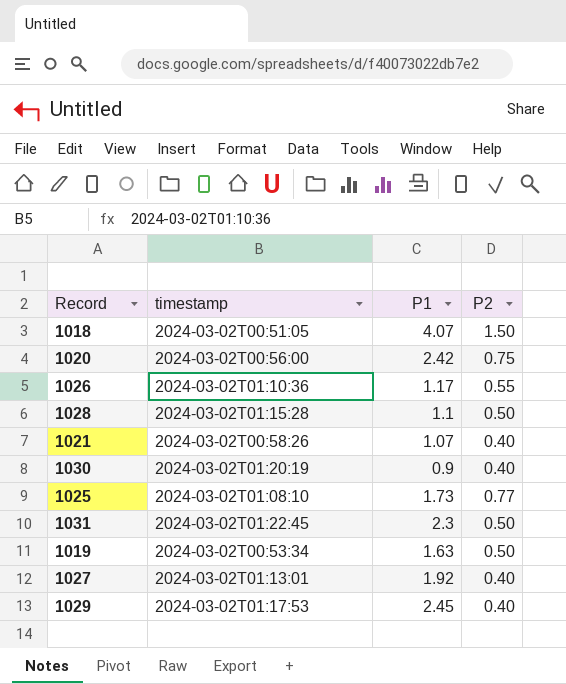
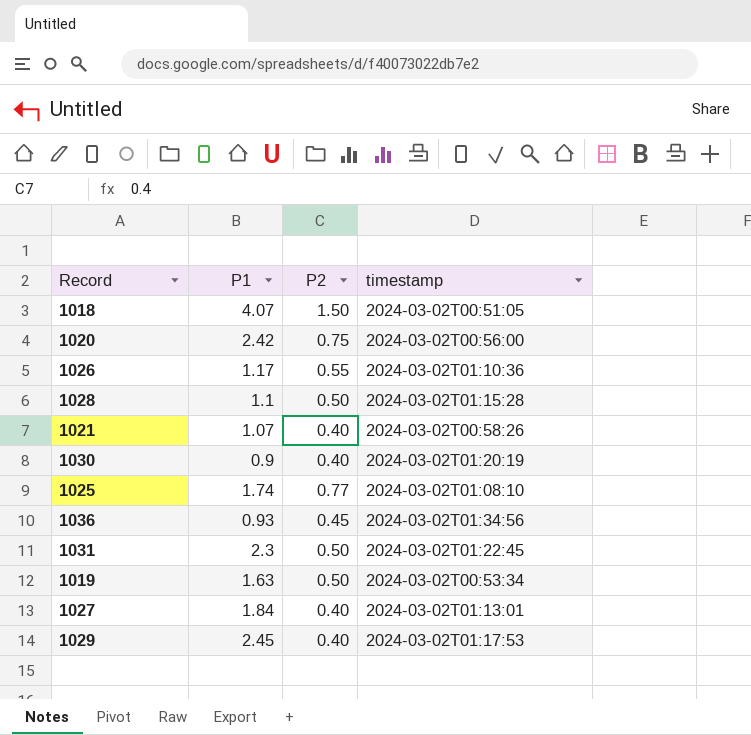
column timestamp | position: 2 -> 4
1025 | P1: 1.73 -> 1.74
row 1036: none -> 0.93 | 0.45 | 2024-03-02T01:34:56
1027 | P1: 1.92 -> 1.84

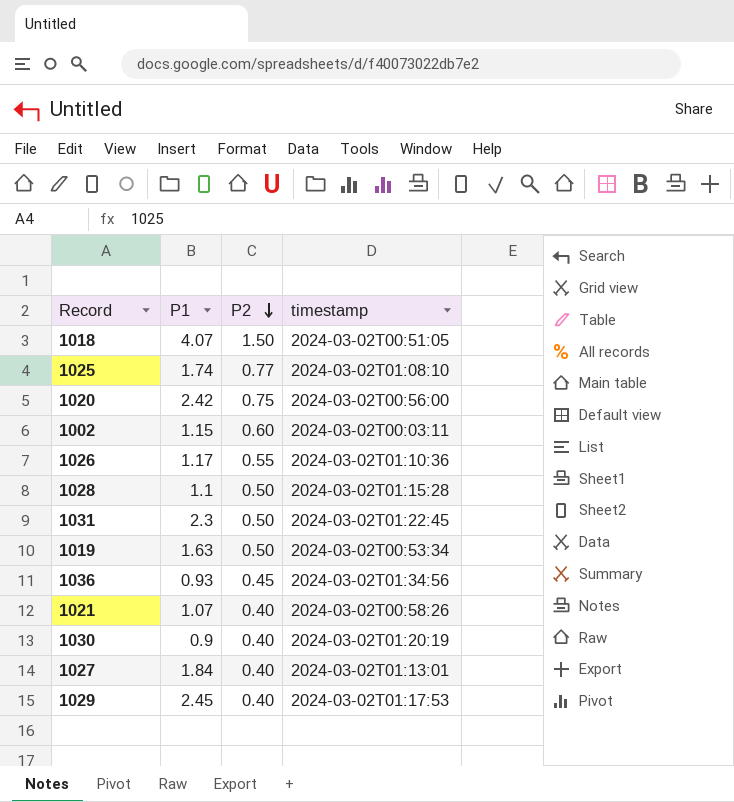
row order: none -> P2 descending
row 1002: none -> 1.15 | 0.60 | 2024-03-02T00:03:11

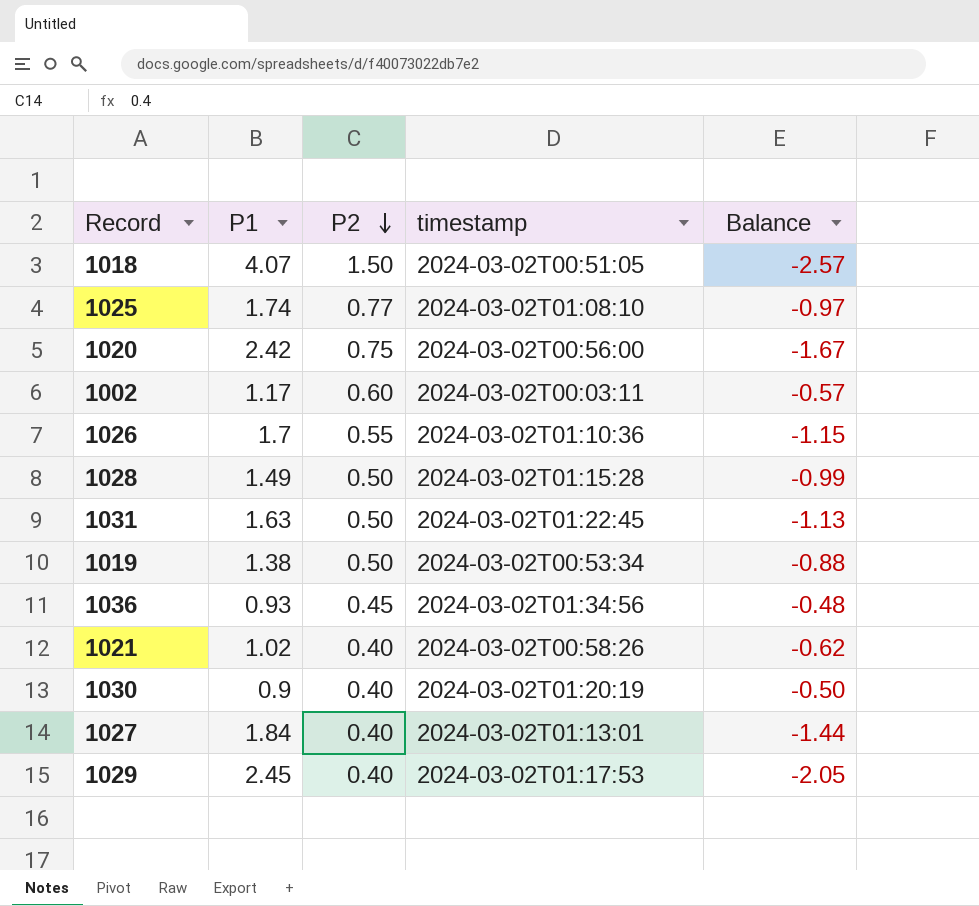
column Balance | formula: none -> [P2] - [P1]
1002 | P1: 1.15 -> 1.17
1026 | P1: 1.17 -> 1.7
1028 | P1: 1.1 -> 1.49
1031 | P1: 2.3 -> 1.63
1019 | P1: 1.63 -> 1.38
1021 | P1: 1.07 -> 1.02

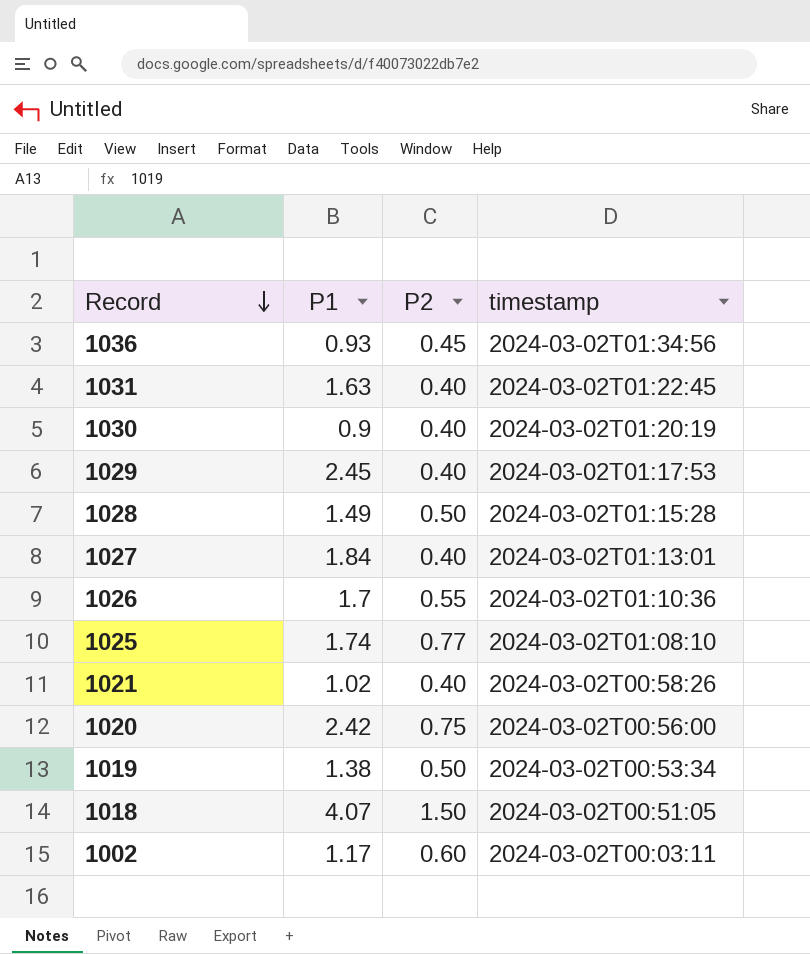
row order: P2 descending -> Record descending
column Balance | formula: [P2] - [P1] -> none
1031 | P2: 0.50 -> 0.40

